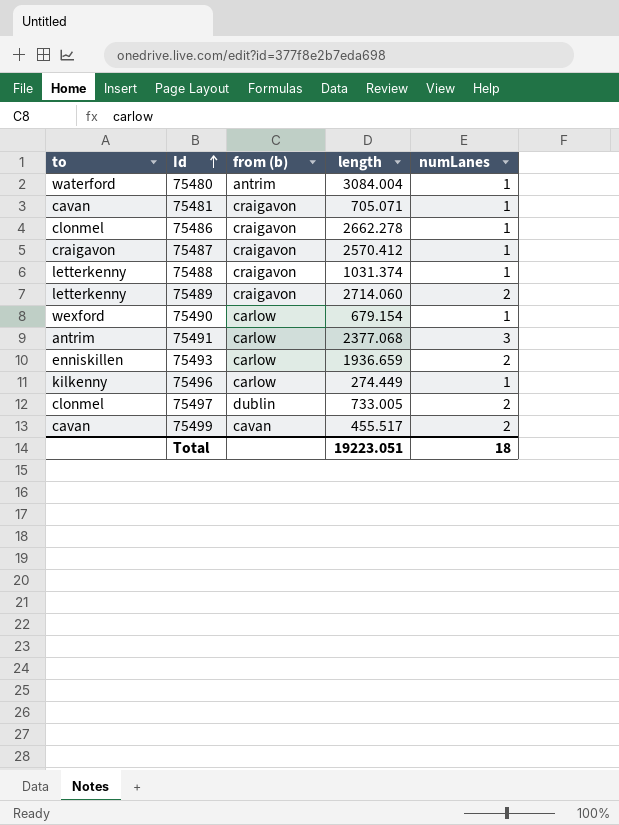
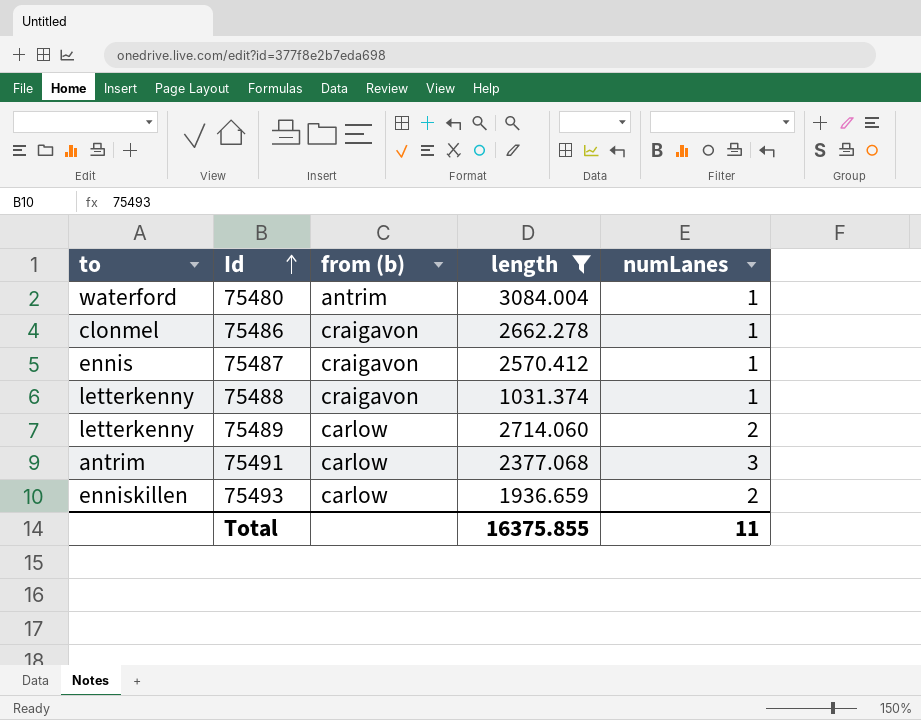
filter: none -> length >= 1031.374
75487 | to: craigavon -> ennis
75489 | from (b): craigavon -> carlow
Total | length: 19223.051 -> 16375.855
Total | numLanes: 18 -> 11

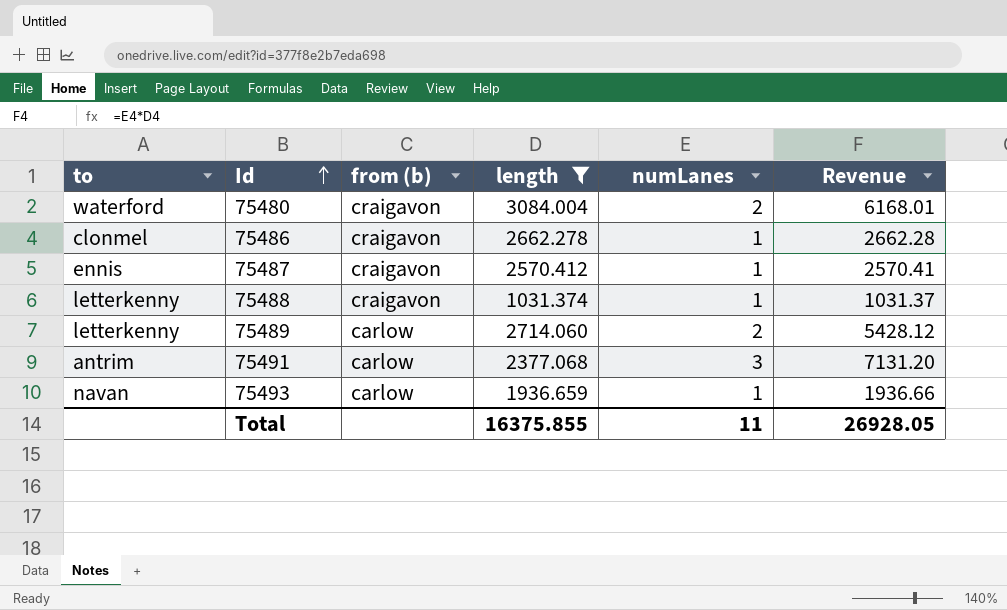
column Revenue | formula: none -> [length] * [numLanes]
75480 | from (b): antrim -> craigavon
75480 | numLanes: 1 -> 2
75493 | to: enniskillen -> navan
75493 | numLanes: 2 -> 1

